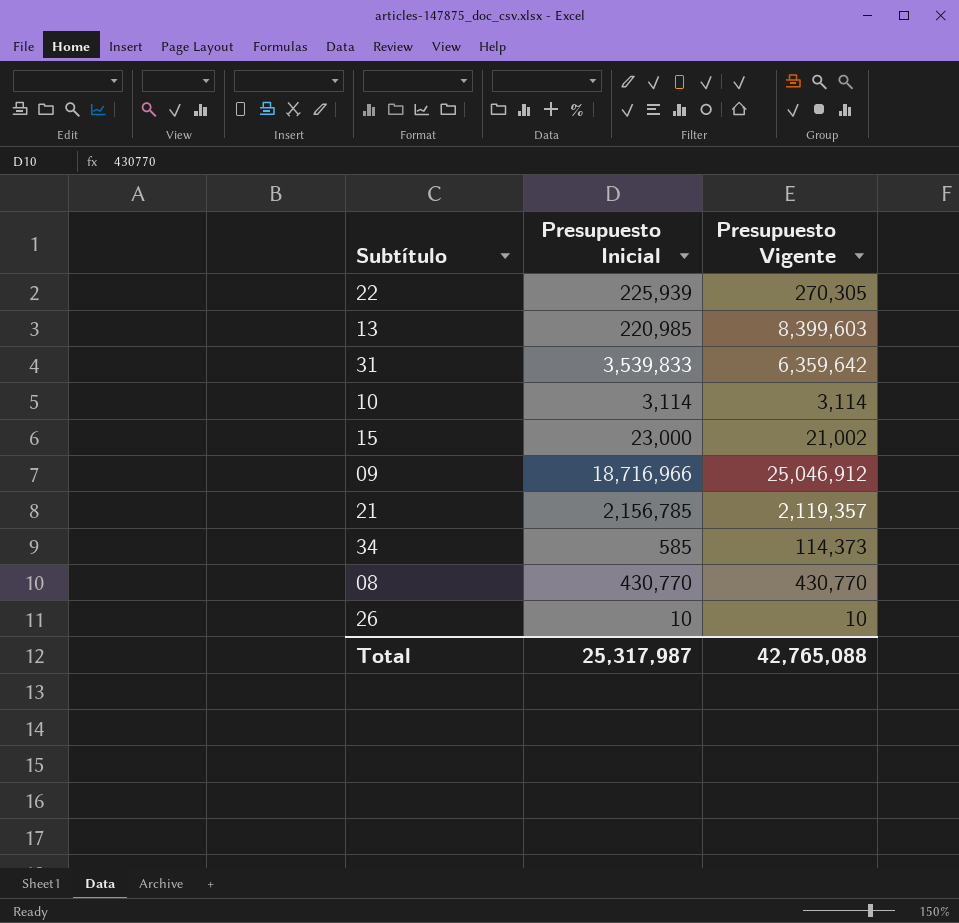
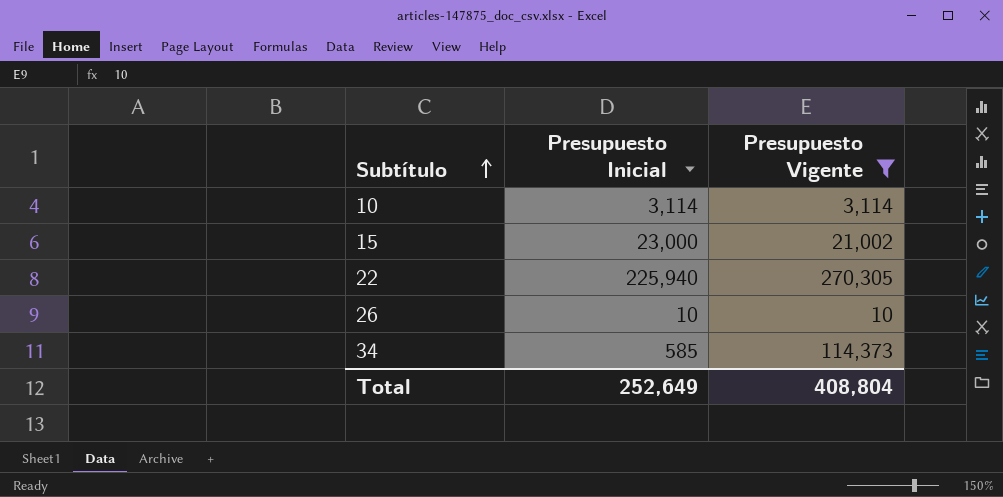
filter: none -> Presupuesto Vigente <= 270,305
row order: none -> Subtítulo ascending
22 | Presupuesto Inicial: 225,939 -> 225,940
Total | Presupuesto Inicial: 25,317,987 -> 252,649
Total | Presupuesto Vigente: 42,765,088 -> 408,804

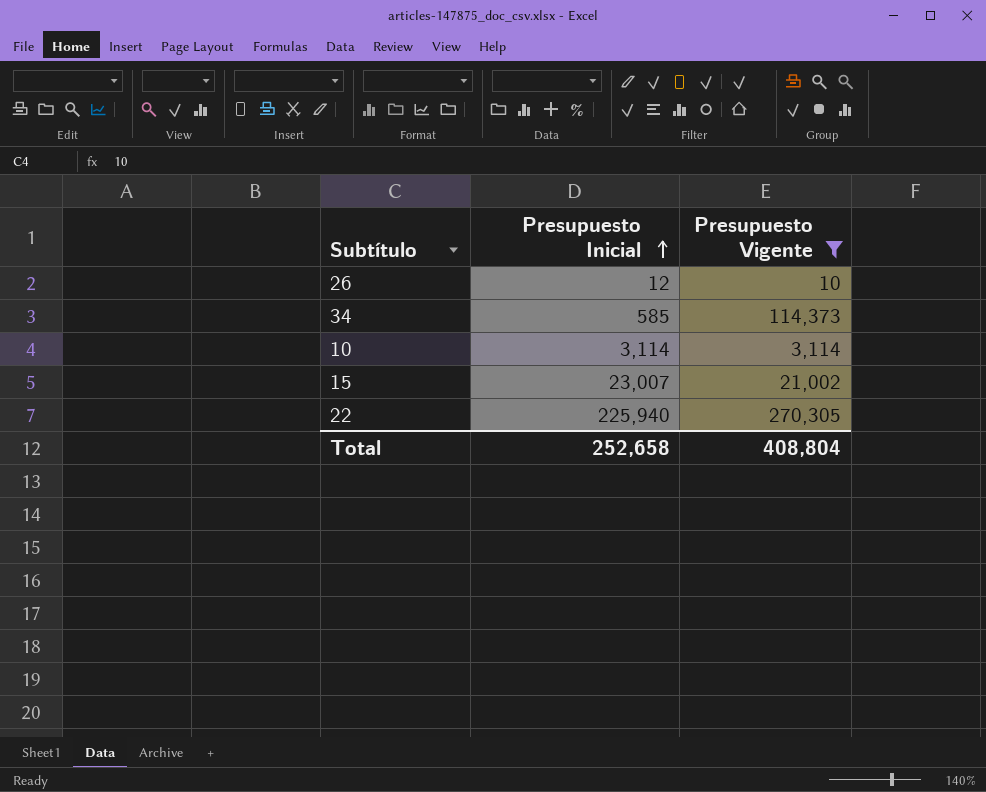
row order: Subtítulo ascending -> Presupuesto Inicial ascending
26 | Presupuesto Inicial: 10 -> 12
15 | Presupuesto Inicial: 23,000 -> 23,007
Total | Presupuesto Inicial: 252,649 -> 252,658

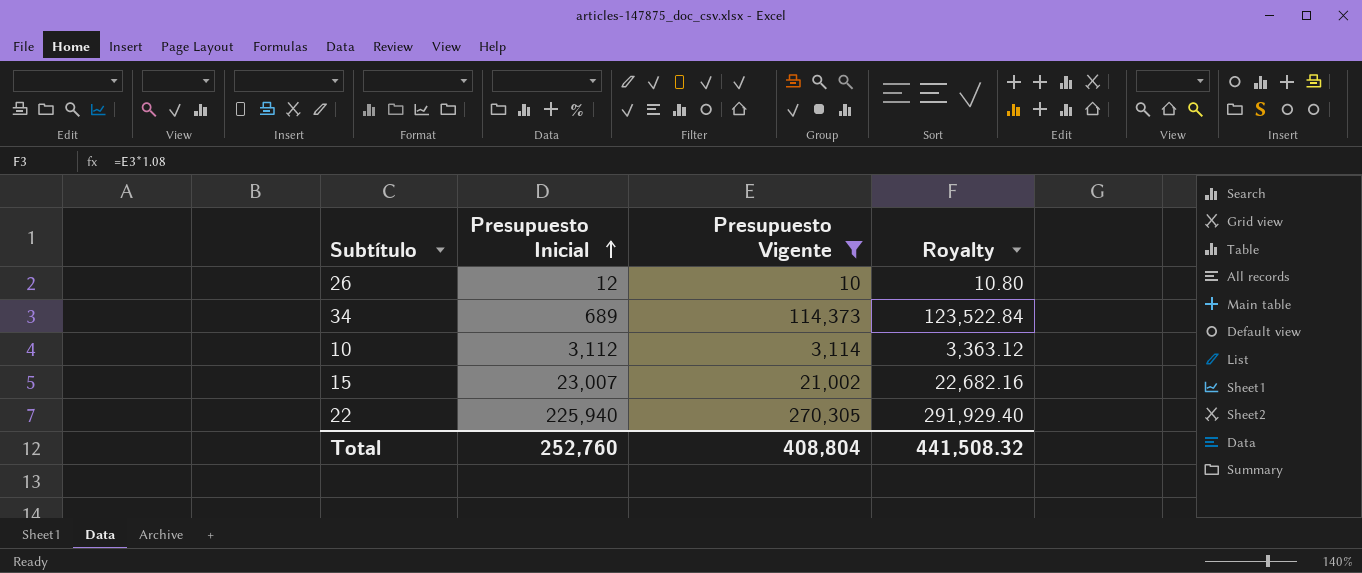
column Royalty | formula: none -> [Presupuesto Vigente] * 1.08
34 | Presupuesto Inicial: 585 -> 689
10 | Presupuesto Inicial: 3,114 -> 3,112
Total | Presupuesto Inicial: 252,658 -> 252,760

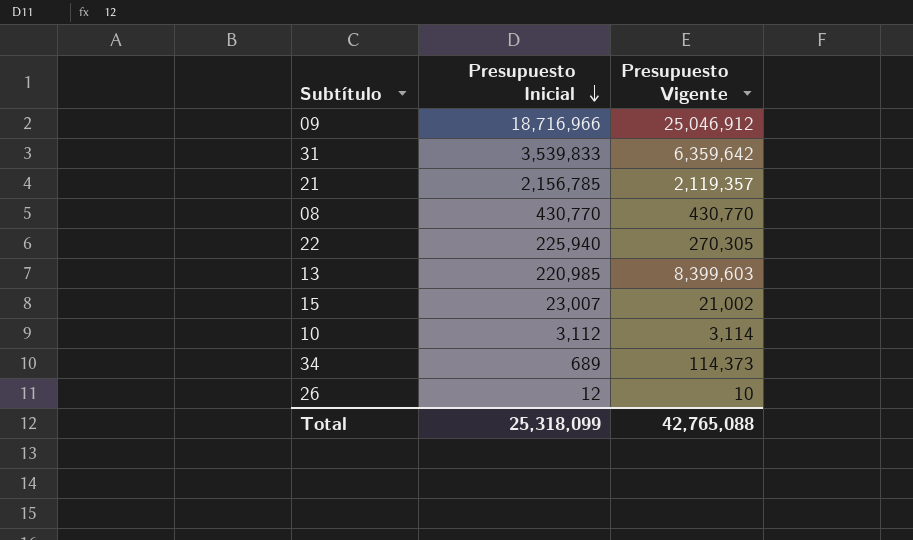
filter: Presupuesto Vigente <= 270,305 -> none
row order: Presupuesto Inicial ascending -> Presupuesto Inicial descending
column Royalty | formula: [Presupuesto Vigente] * 1.08 -> none
Total | Presupuesto Inicial: 252,760 -> 25,318,099
Total | Presupuesto Vigente: 408,804 -> 42,765,088

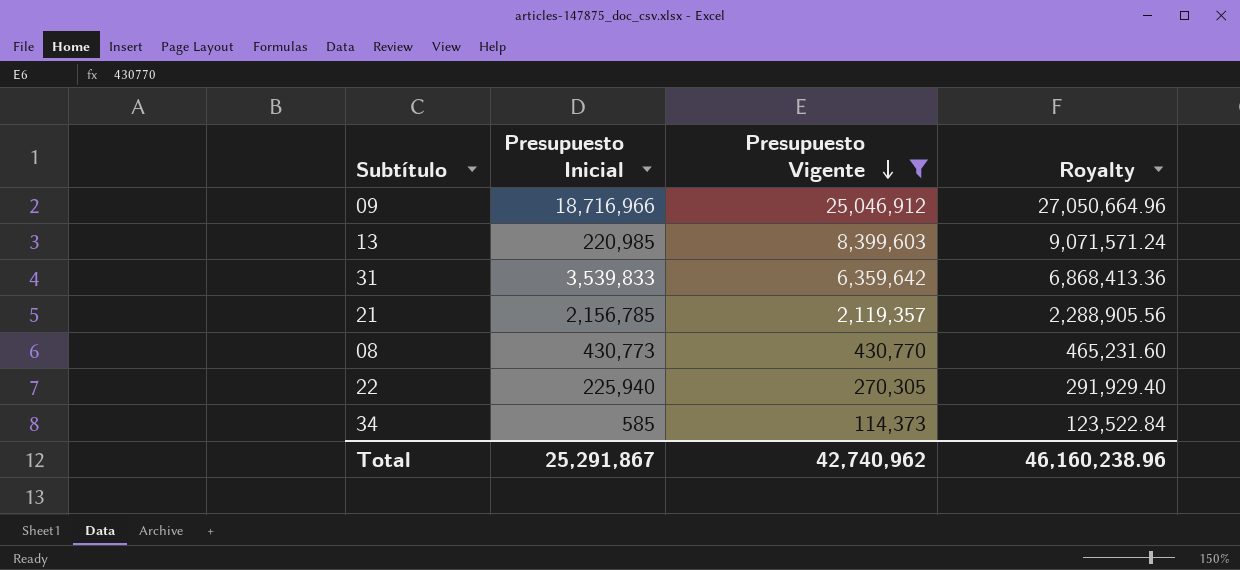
filter: none -> Presupuesto Vigente >= 114,373
row order: Presupuesto Inicial descending -> Presupuesto Vigente descending
column Royalty | formula: none -> [Presupuesto Vigente] * 1.08
08 | Presupuesto Inicial: 430,770 -> 430,773
34 | Presupuesto Inicial: 689 -> 585
Total | Presupuesto Inicial: 25,318,099 -> 25,291,867
Total | Presupuesto Vigente: 42,765,088 -> 42,740,962

